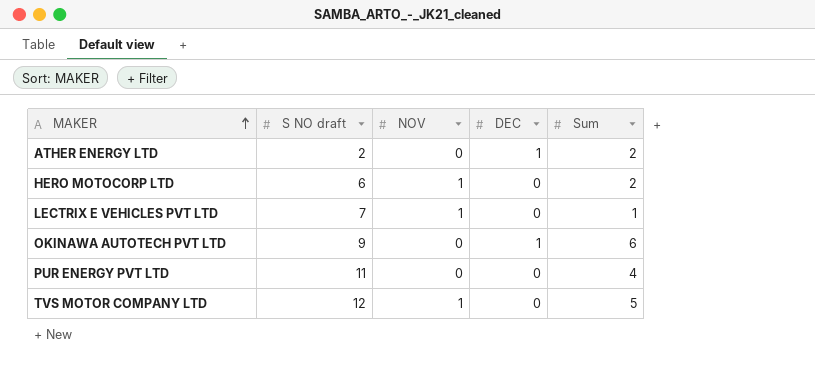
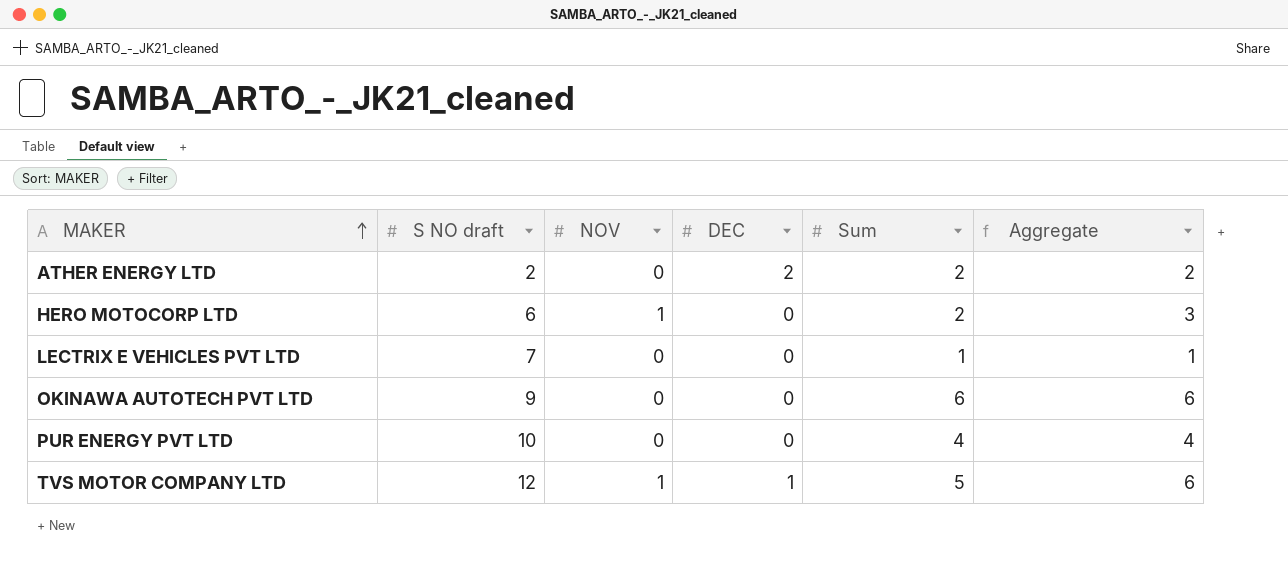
column Aggregate | formula: none -> [NOV] + [Sum]
ATHER ENERGY LTD | DEC: 1 -> 2
LECTRIX E VEHICLES PVT LTD | NOV: 1 -> 0
OKINAWA AUTOTECH PVT LTD | DEC: 1 -> 0
PUR ENERGY PVT LTD | S NO draft: 11 -> 10
TVS MOTOR COMPANY LTD | DEC: 0 -> 1

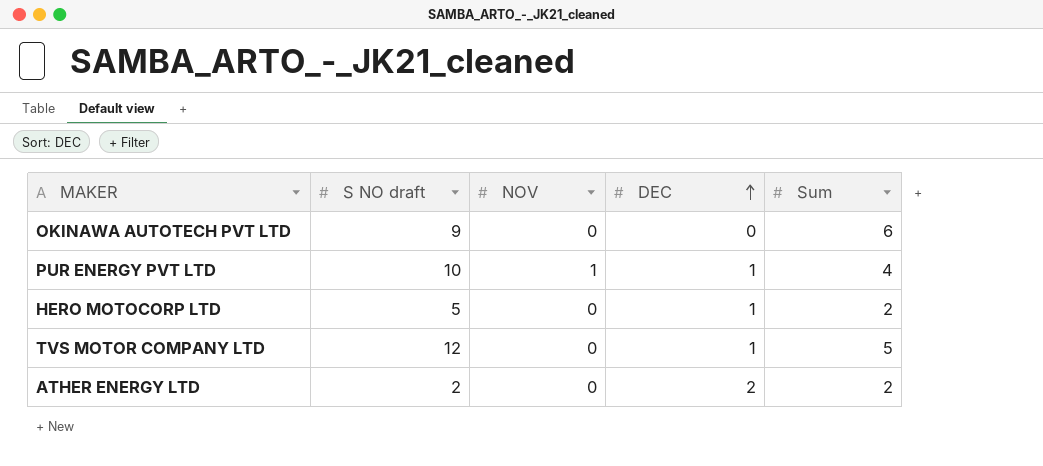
row order: MAKER ascending -> DEC ascending
column Aggregate | formula: [NOV] + [Sum] -> none
row LECTRIX E VEHICLES PVT LTD: 7 | 0 | 0 | 1 | 1 -> none
PUR ENERGY PVT LTD | NOV: 0 -> 1
PUR ENERGY PVT LTD | DEC: 0 -> 1
HERO MOTOCORP LTD | S NO draft: 6 -> 5
HERO MOTOCORP LTD | NOV: 1 -> 0
HERO MOTOCORP LTD | DEC: 0 -> 1
TVS MOTOR COMPANY LTD | NOV: 1 -> 0

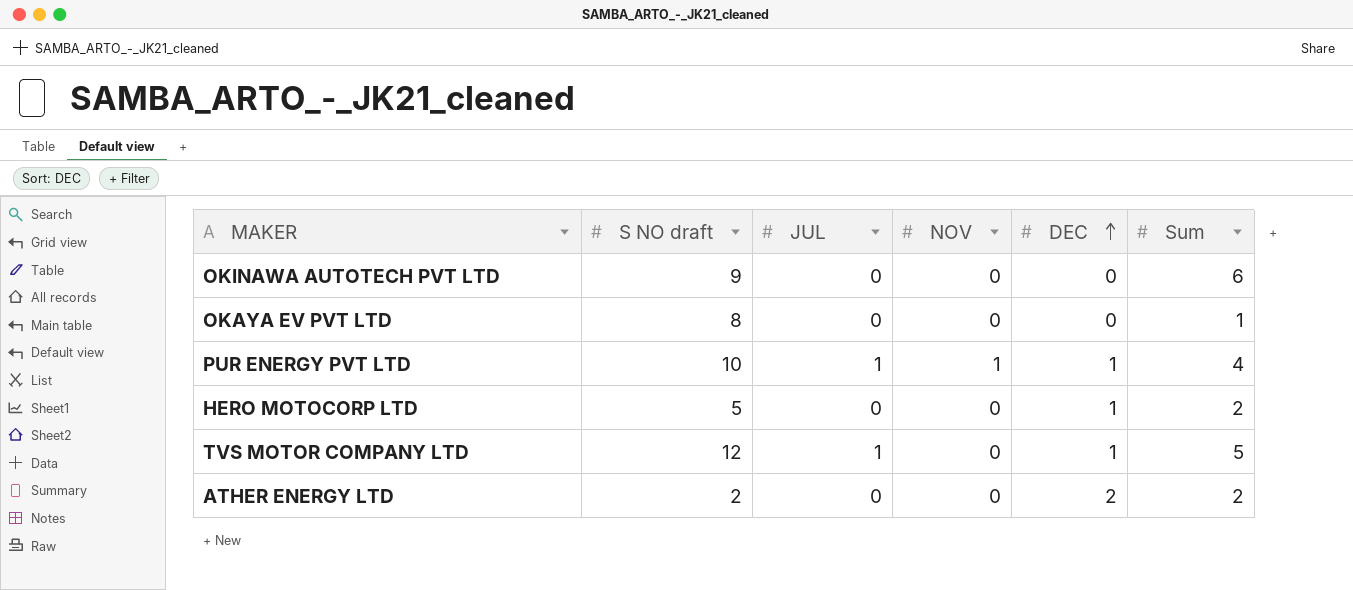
column JUL | position: none -> 3
row OKAYA EV PVT LTD: none -> 8 | 0 | 0 | 0 | 1

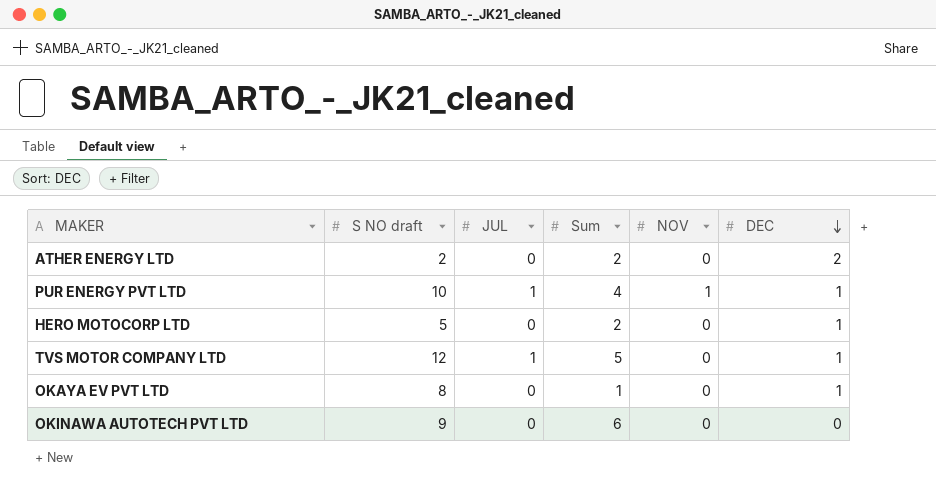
row order: DEC ascending -> DEC descending
column Sum | position: 6 -> 4
OKAYA EV PVT LTD | DEC: 0 -> 1

